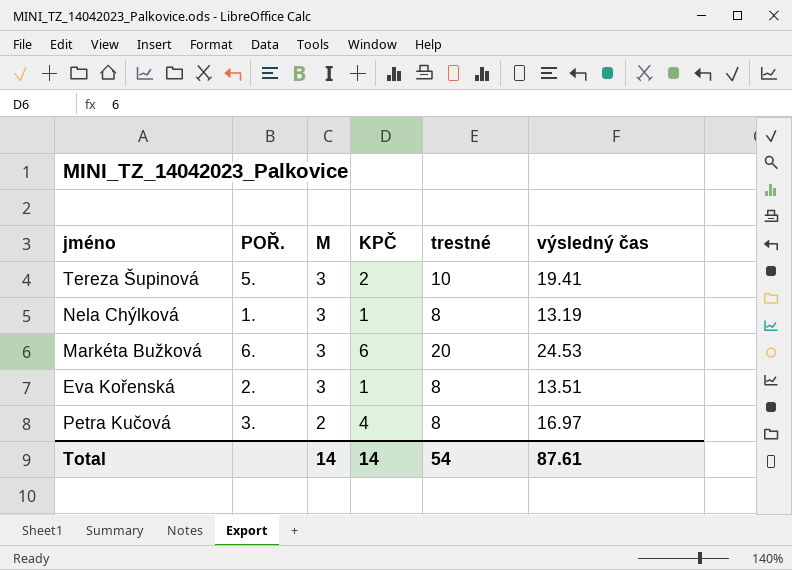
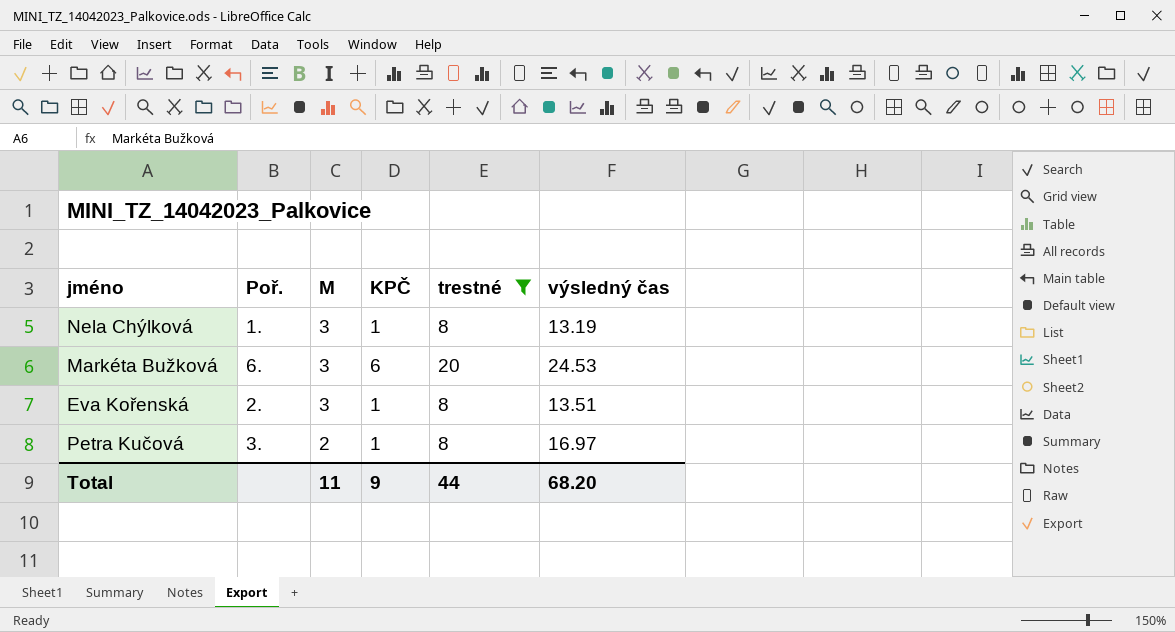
filter: none -> trestné != 10
column name: POŘ. -> Poř.
Petra Kučová | KPČ: 4 -> 1
Total | M: 14 -> 11
Total | KPČ: 14 -> 9
Total | trestné: 54 -> 44
Total | výsledný čas: 87.61 -> 68.20

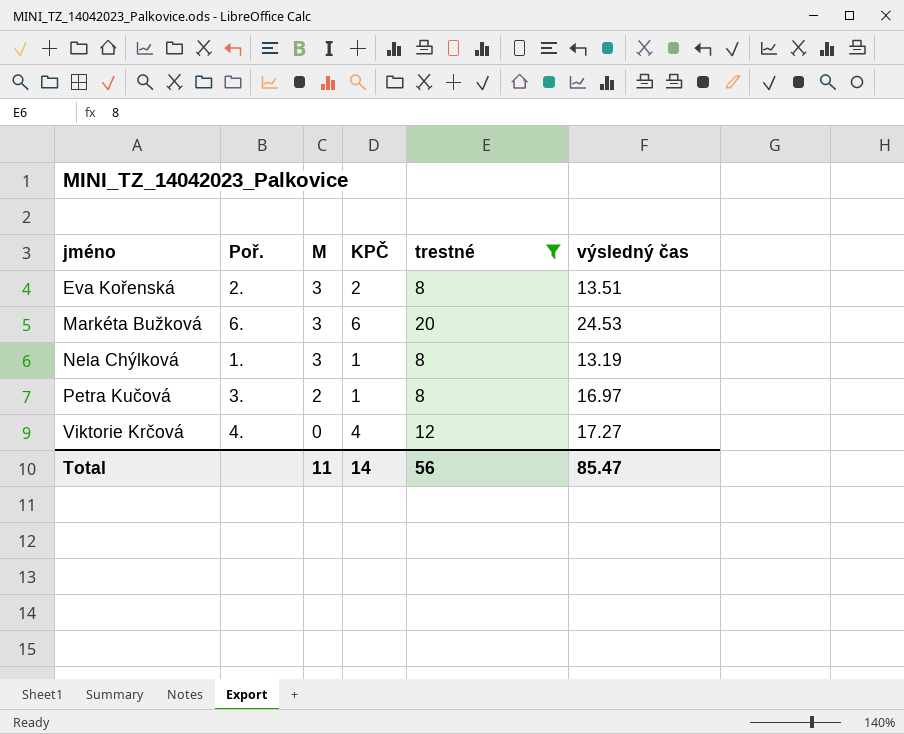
row order: M descending -> jméno ascending
Eva Kořenská | KPČ: 1 -> 2
row Viktorie Krčová: none -> 4. | 0 | 4 | 12 | 17.27
Total | KPČ: 9 -> 14
Total | trestné: 44 -> 56
Total | výsledný čas: 68.20 -> 85.47

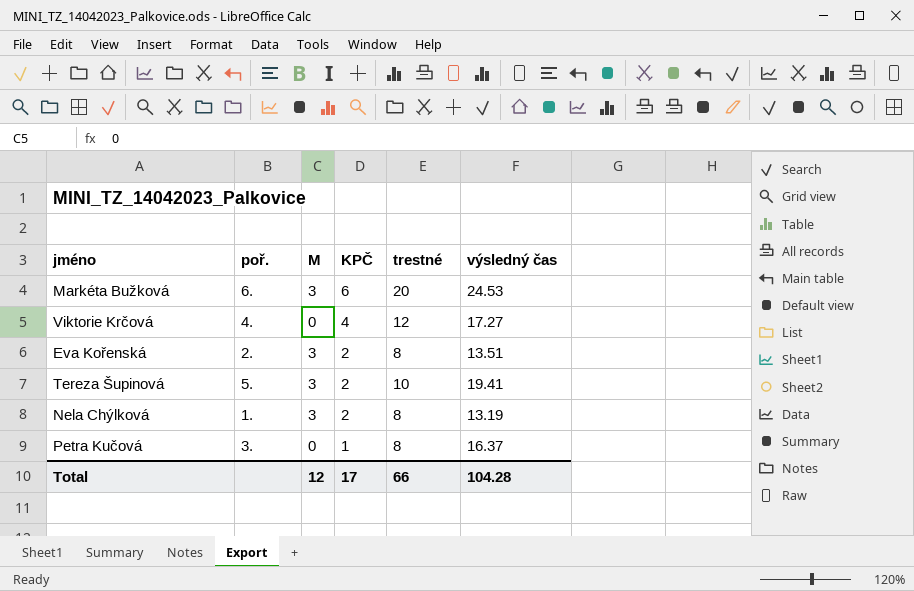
filter: trestné != 10 -> none
row order: jméno ascending -> KPČ descending
column name: Poř. -> poř.
Nela Chýlková | KPČ: 1 -> 2
Petra Kučová | M: 2 -> 0
Petra Kučová | výsledný čas: 16.97 -> 16.37
Total | M: 11 -> 12
Total | KPČ: 14 -> 17
Total | trestné: 56 -> 66
Total | výsledný čas: 85.47 -> 104.28

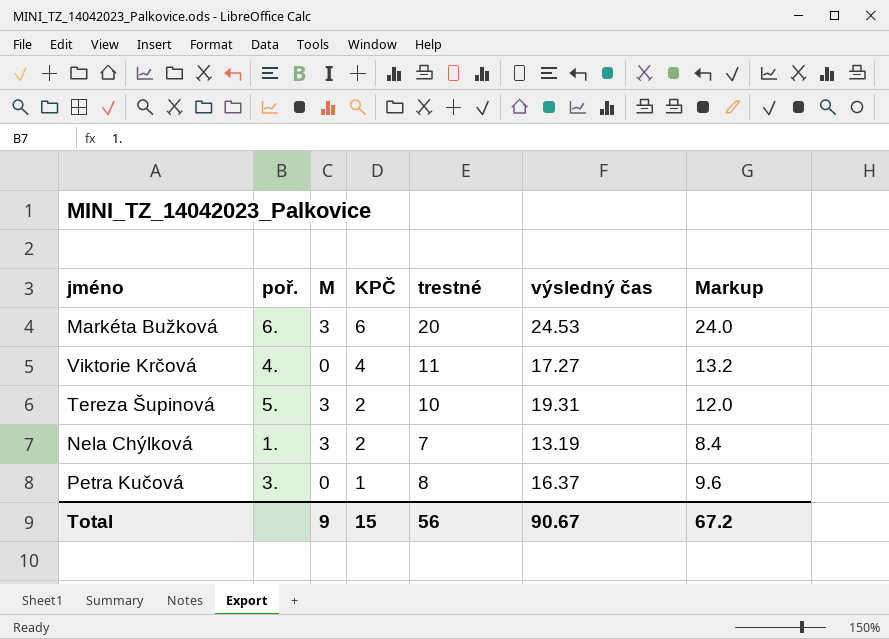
column Markup | formula: none -> [trestné] * 1.2
row Eva Kořenská: 2. | 3 | 2 | 8 | 13.51 -> none
Viktorie Krčová | trestné: 12 -> 11
Tereza Šupinová | výsledný čas: 19.41 -> 19.31
Nela Chýlková | trestné: 8 -> 7
Total | M: 12 -> 9
Total | KPČ: 17 -> 15
Total | trestné: 66 -> 56
Total | výsledný čas: 104.28 -> 90.67

